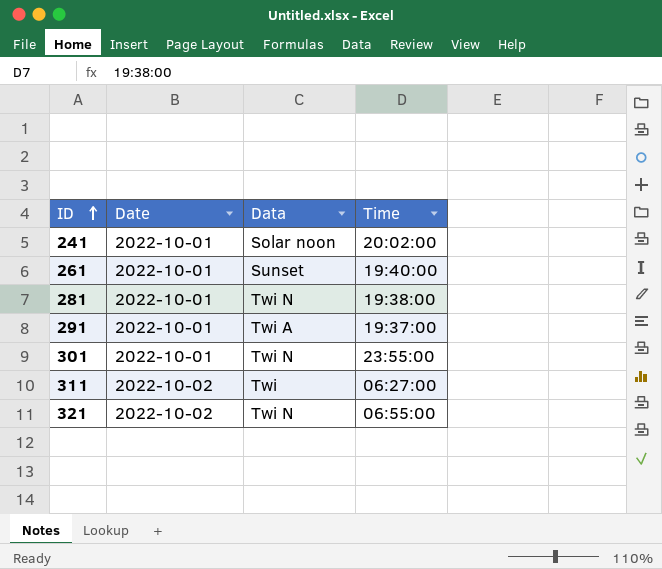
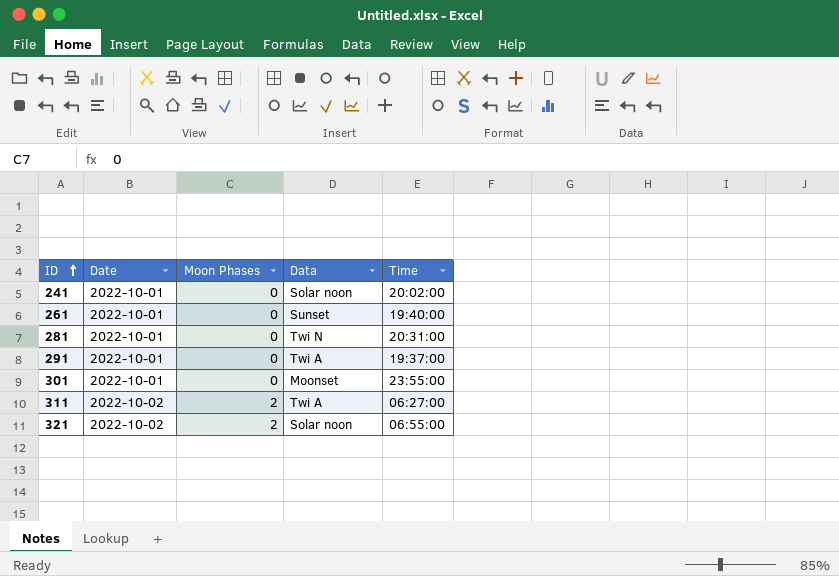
column Moon Phases | position: none -> 3
281 | Time: 19:38:00 -> 20:31:00
301 | Data: Twi N -> Moonset
311 | Data: Twi -> Twi A
321 | Data: Twi N -> Solar noon

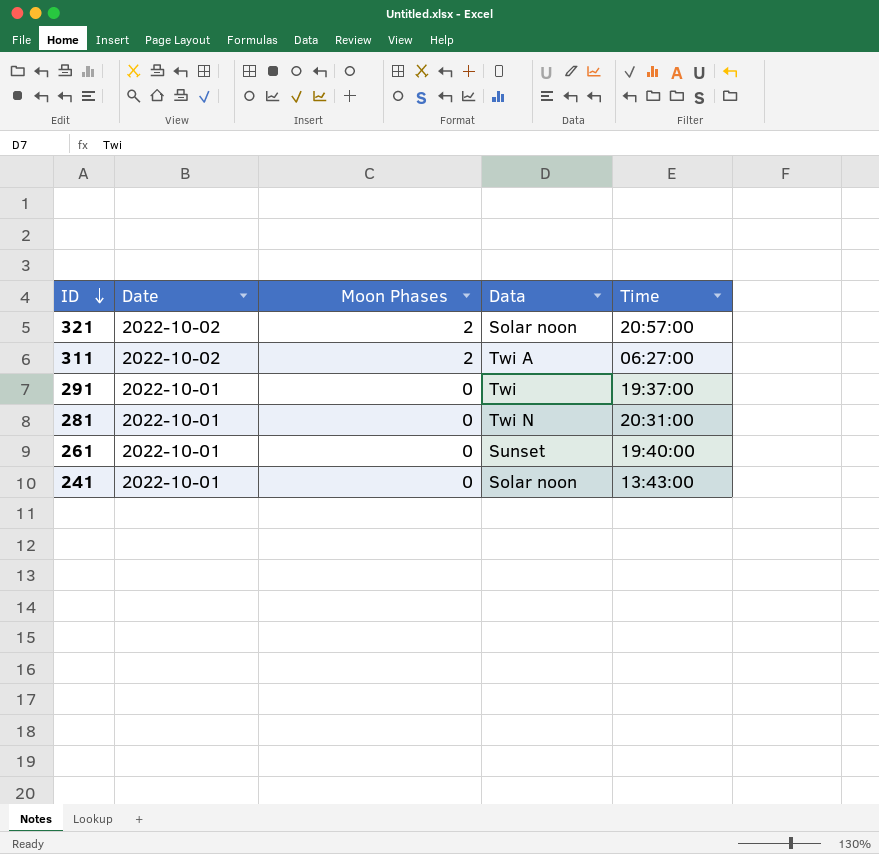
row order: ID ascending -> ID descending
row 301: 2022-10-01 | 0 | Moonset | 23:55:00 -> none
321 | Time: 06:55:00 -> 20:57:00
291 | Data: Twi A -> Twi
241 | Time: 20:02:00 -> 13:43:00

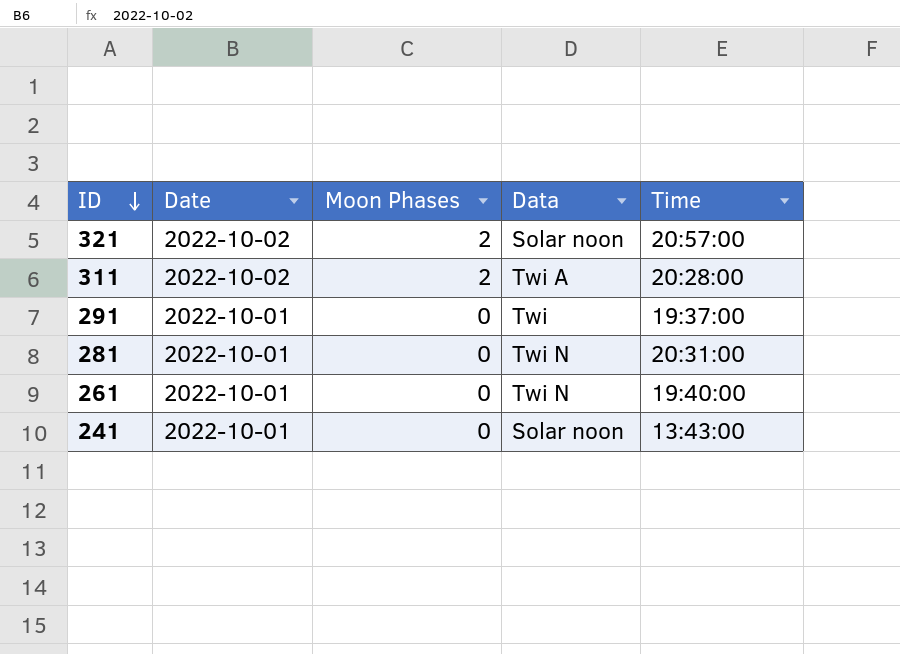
311 | Time: 06:27:00 -> 20:28:00
261 | Data: Sunset -> Twi N

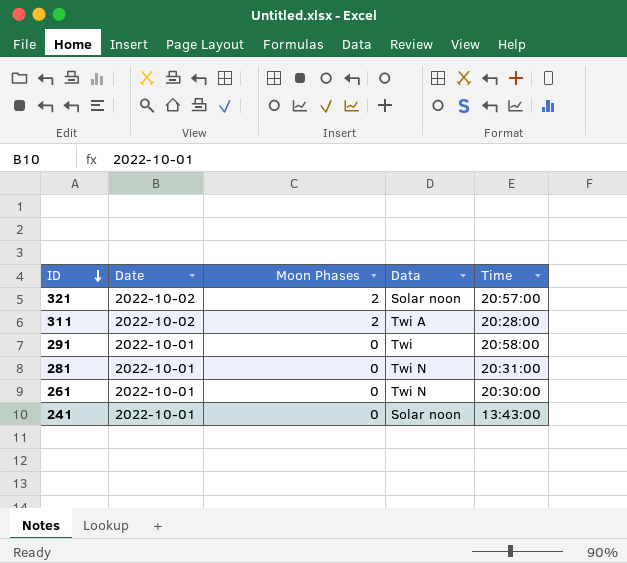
291 | Time: 19:37:00 -> 20:58:00
261 | Time: 19:40:00 -> 20:30:00

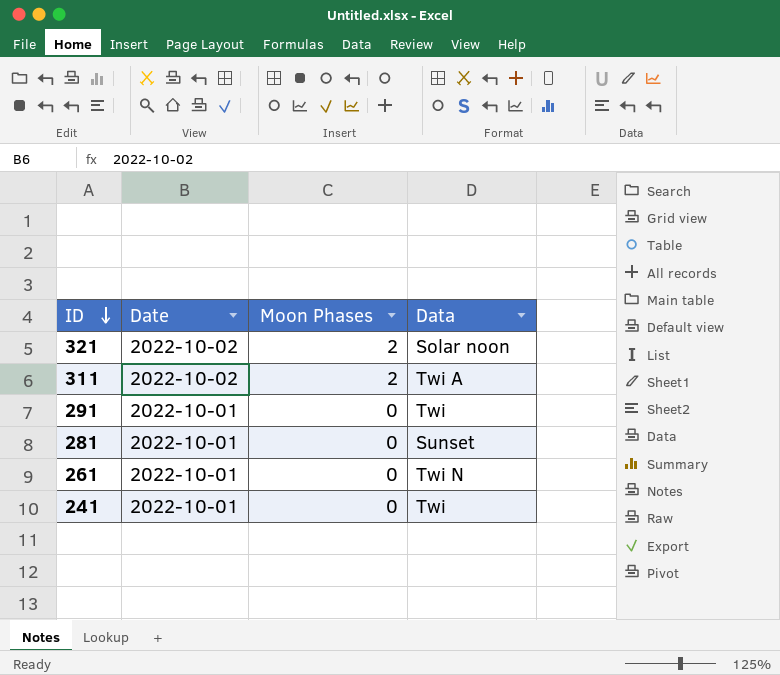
column Time | position: 5 -> none
281 | Data: Twi N -> Sunset
241 | Data: Solar noon -> Twi

